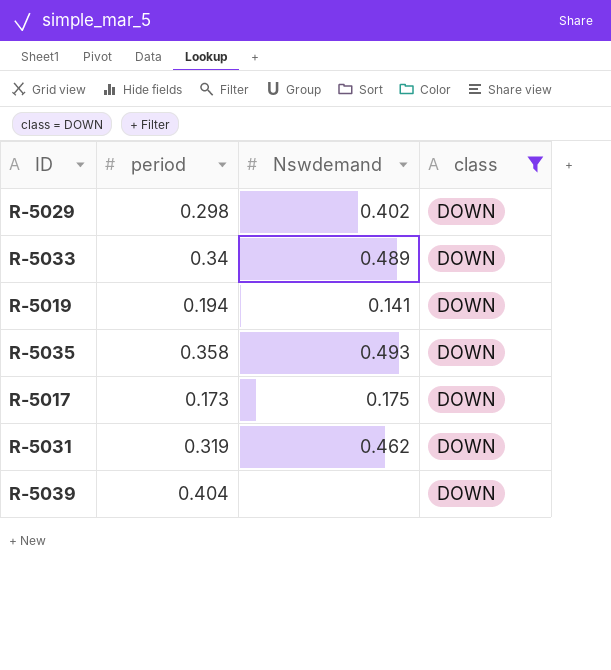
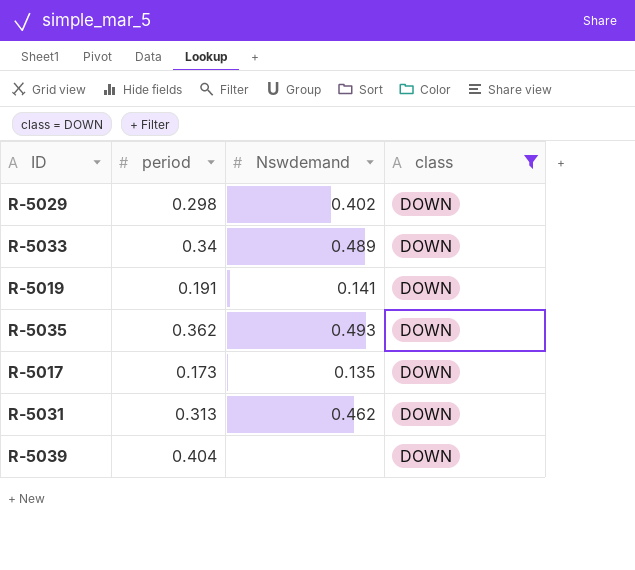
R-5019 | period: 0.194 -> 0.191
R-5035 | period: 0.358 -> 0.362
R-5017 | Nswdemand: 0.175 -> 0.135
R-5031 | period: 0.319 -> 0.313

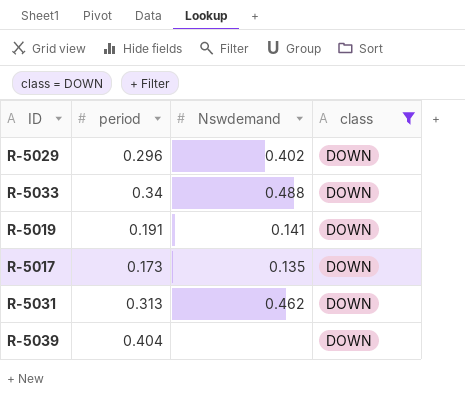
row R-5035: 0.362 | 0.493 | DOWN -> none
R-5029 | period: 0.298 -> 0.296
R-5033 | Nswdemand: 0.489 -> 0.488

